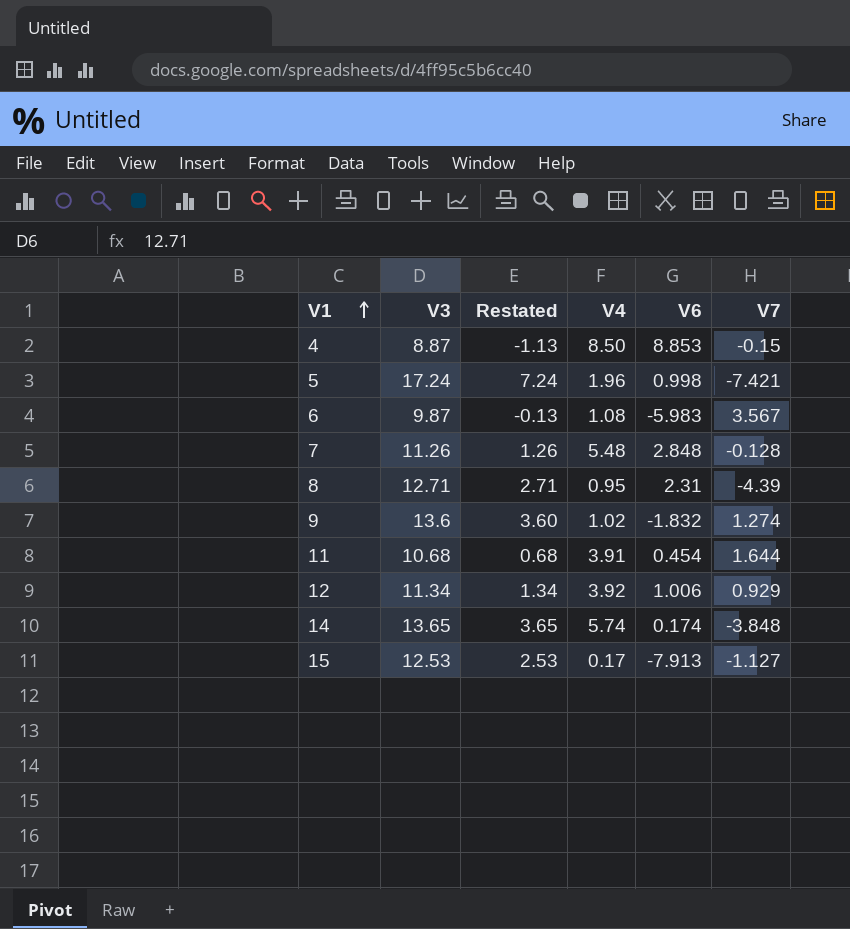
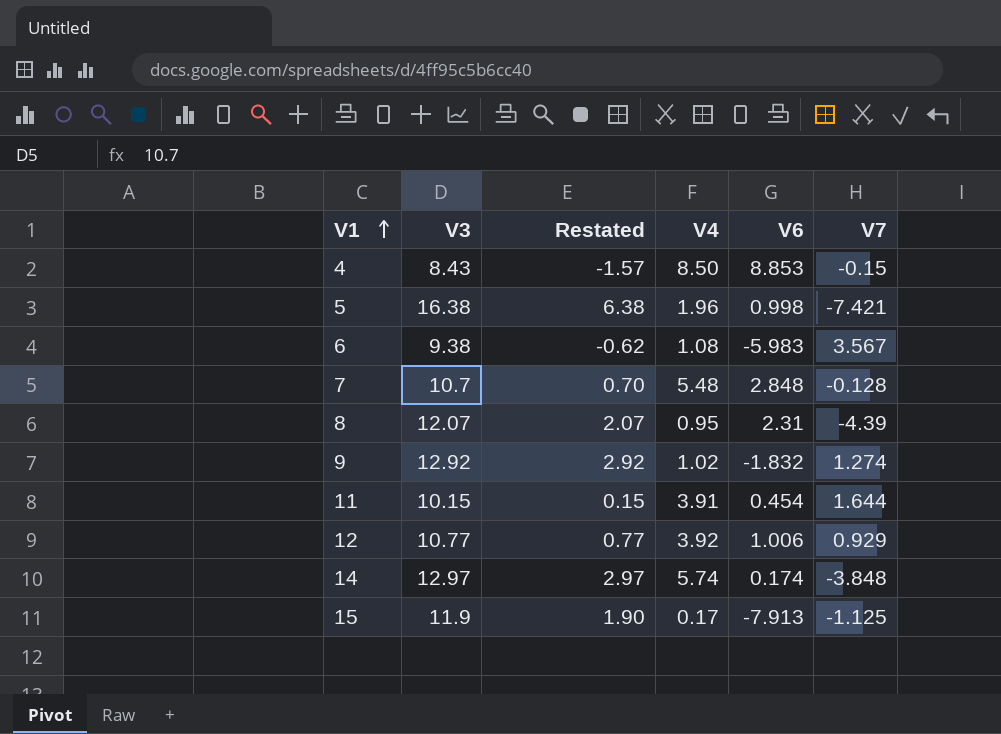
4 | V3: 8.87 -> 8.43
4 | Restated: -1.13 -> -1.57
5 | V3: 17.24 -> 16.38
5 | Restated: 7.24 -> 6.38
6 | V3: 9.87 -> 9.38
6 | Restated: -0.13 -> -0.62
7 | V3: 11.26 -> 10.7
7 | Restated: 1.26 -> 0.70
8 | V3: 12.71 -> 12.07
8 | Restated: 2.71 -> 2.07
9 | V3: 13.6 -> 12.92
9 | Restated: 3.60 -> 2.92
11 | V3: 10.68 -> 10.15
11 | Restated: 0.68 -> 0.15
12 | V3: 11.34 -> 10.77
12 | Restated: 1.34 -> 0.77
14 | V3: 13.65 -> 12.97
14 | Restated: 3.65 -> 2.97
15 | V3: 12.53 -> 11.9
15 | Restated: 2.53 -> 1.90
15 | V7: -1.127 -> -1.125

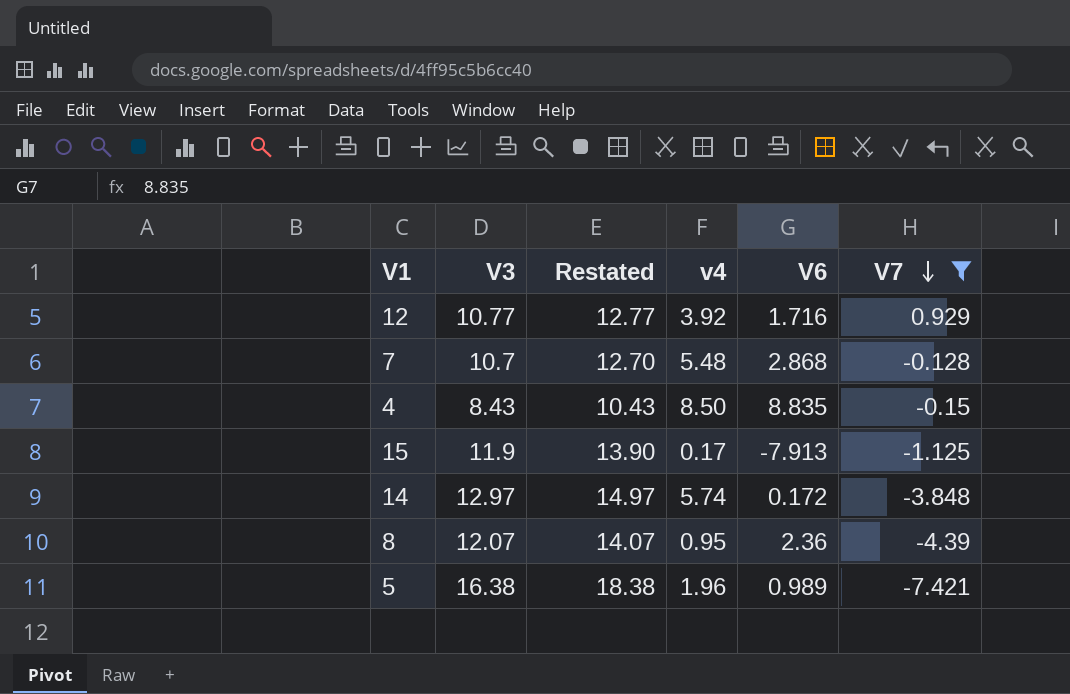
filter: none -> V7 <= 0.929
row order: V1 ascending -> V7 descending
column Restated | formula: [V3] - 10 -> [V3] + 2
column name: V4 -> v4
12 | V6: 1.006 -> 1.716
7 | V6: 2.848 -> 2.868
4 | V6: 8.853 -> 8.835
14 | V6: 0.174 -> 0.172
8 | V6: 2.31 -> 2.36
5 | V6: 0.998 -> 0.989

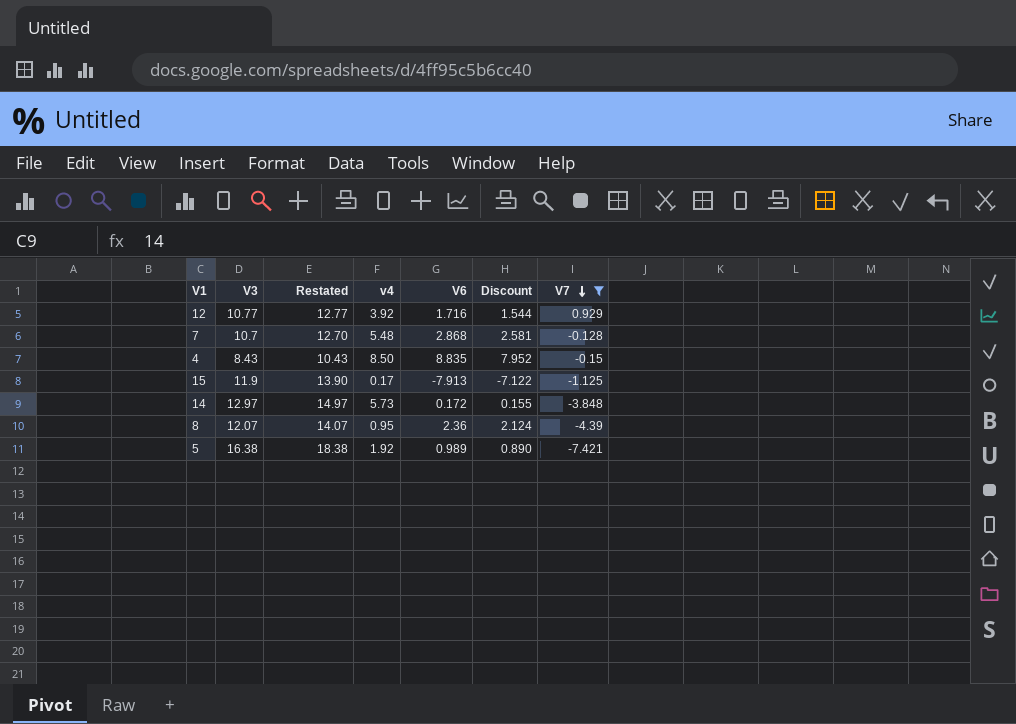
column Discount | formula: none -> [V6] * 0.9
14 | v4: 5.74 -> 5.73
5 | v4: 1.96 -> 1.92

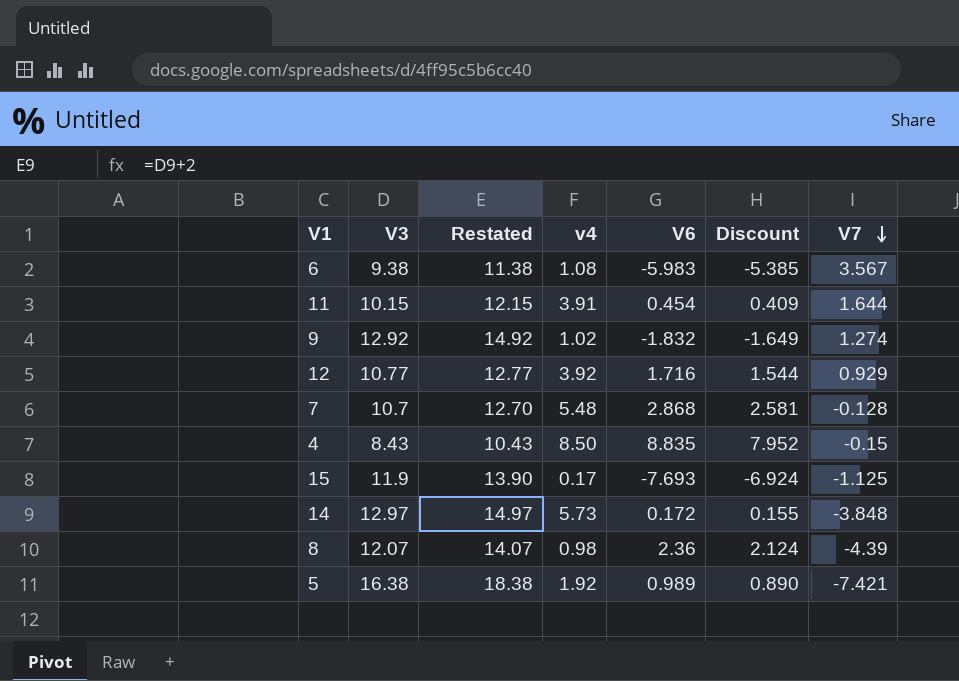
filter: V7 <= 0.929 -> none
15 | V6: -7.913 -> -7.693
15 | Discount: -7.122 -> -6.924
8 | v4: 0.95 -> 0.98

